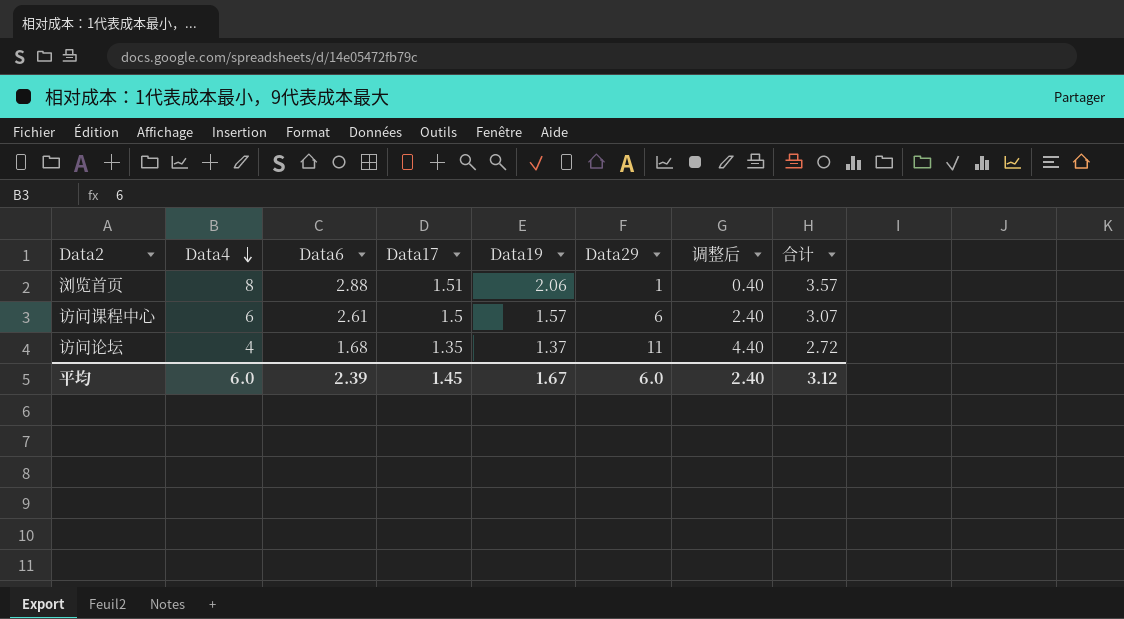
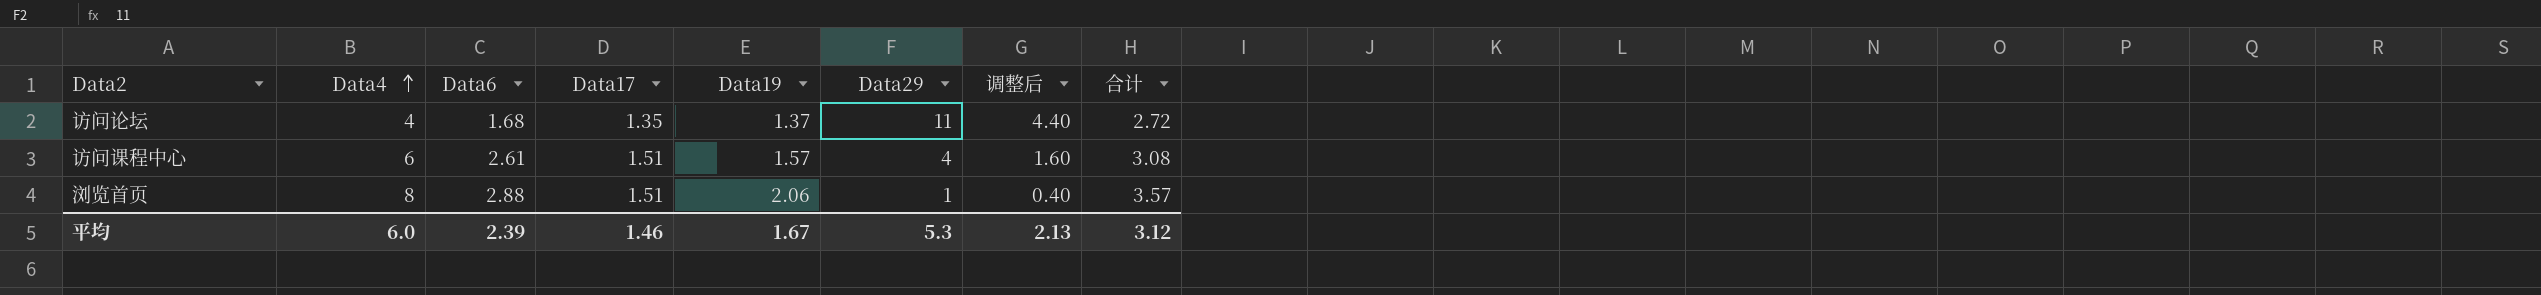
row order: Data4 descending -> Data4 ascending
访问课程中心 | Data17: 1.5 -> 1.51
访问课程中心 | Data29: 6 -> 4
访问课程中心 | 调整后: 2.40 -> 1.60
访问课程中心 | 合计: 3.07 -> 3.08
平均 | Data17: 1.45 -> 1.46
平均 | Data29: 6.0 -> 5.3
平均 | 调整后: 2.40 -> 2.13

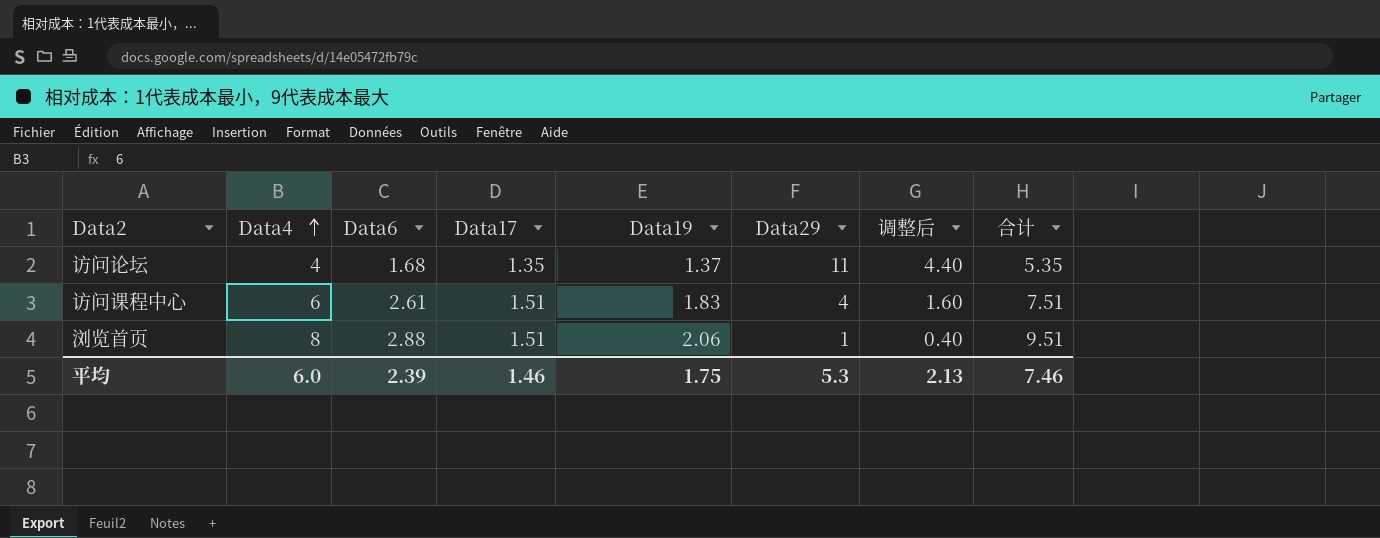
column 合计 | formula: [Data17] + [Data19] -> [Data4] + [Data17]
访问课程中心 | Data19: 1.57 -> 1.83
平均 | Data19: 1.67 -> 1.75
平均 | 合计: 3.12 -> 7.46

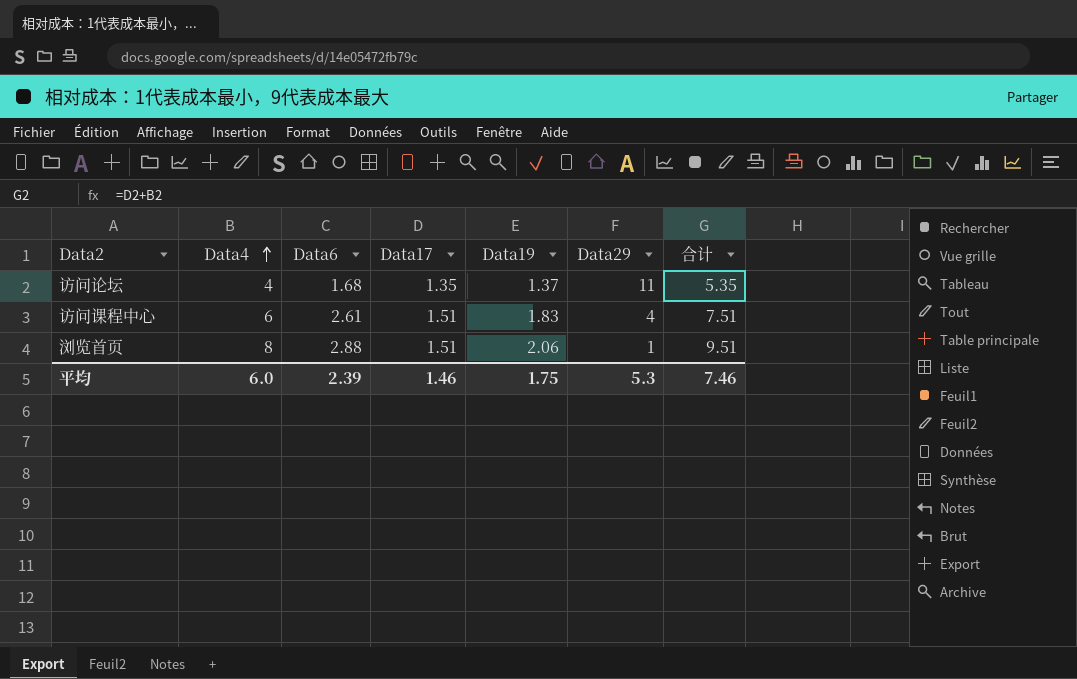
column 调整后 | formula: [Data29] * 0.4 -> none

